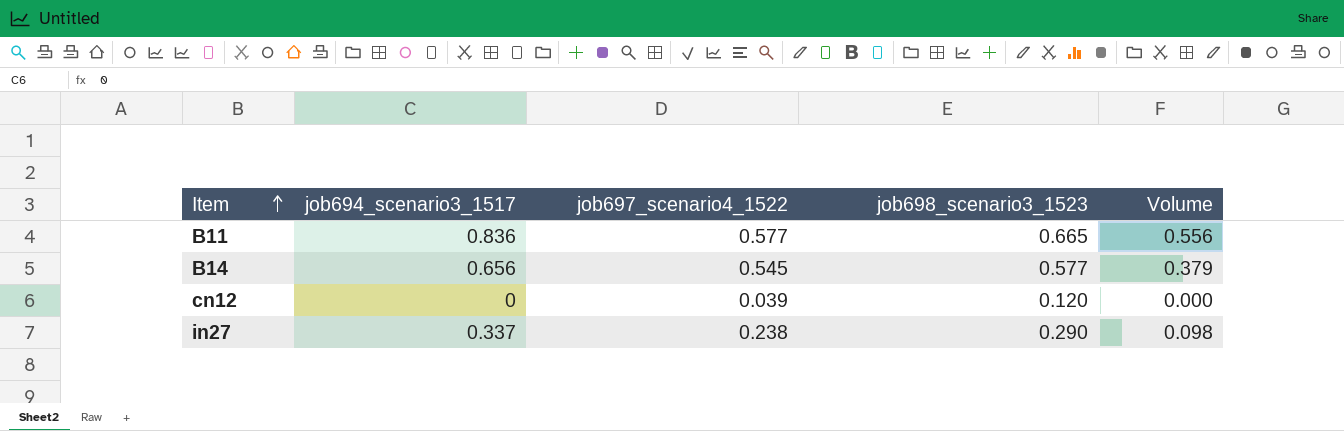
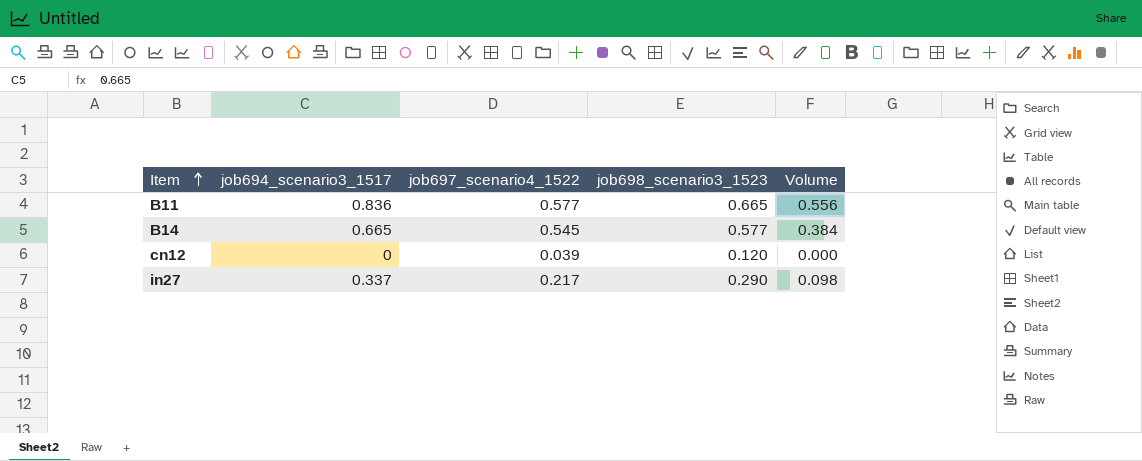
B14 | job694_scenario3_1517: 0.656 -> 0.665
B14 | Volume: 0.379 -> 0.384
in27 | job697_scenario4_1522: 0.238 -> 0.217

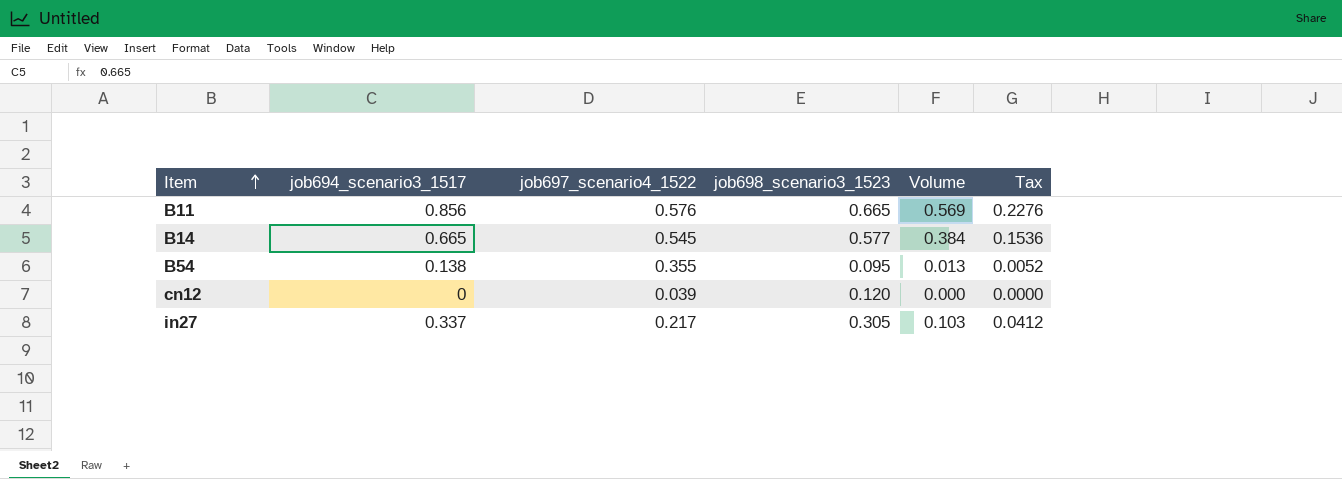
column Tax | formula: none -> [Volume] * 0.4
B11 | job694_scenario3_1517: 0.836 -> 0.856
B11 | job697_scenario4_1522: 0.577 -> 0.576
B11 | Volume: 0.556 -> 0.569
row B54: none -> 0.138 | 0.355 | 0.095 | 0.013 | 0.0052
in27 | job698_scenario3_1523: 0.290 -> 0.305
in27 | Volume: 0.098 -> 0.103

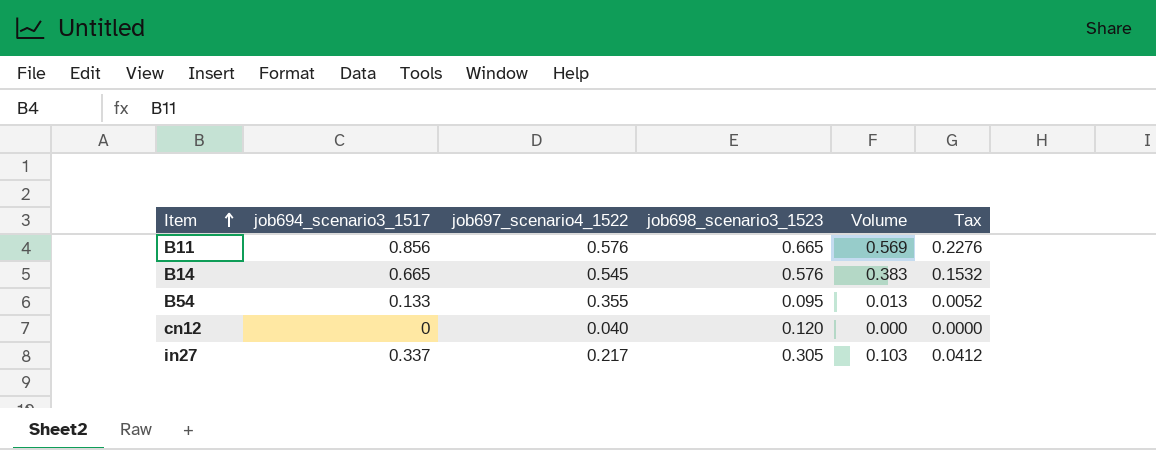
B14 | job698_scenario3_1523: 0.577 -> 0.576
B14 | Volume: 0.384 -> 0.383
B14 | Tax: 0.1536 -> 0.1532
B54 | job694_scenario3_1517: 0.138 -> 0.133
cn12 | job697_scenario4_1522: 0.039 -> 0.040

